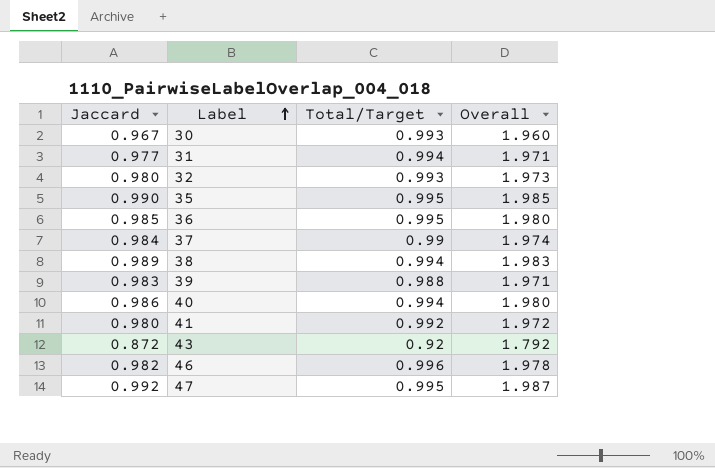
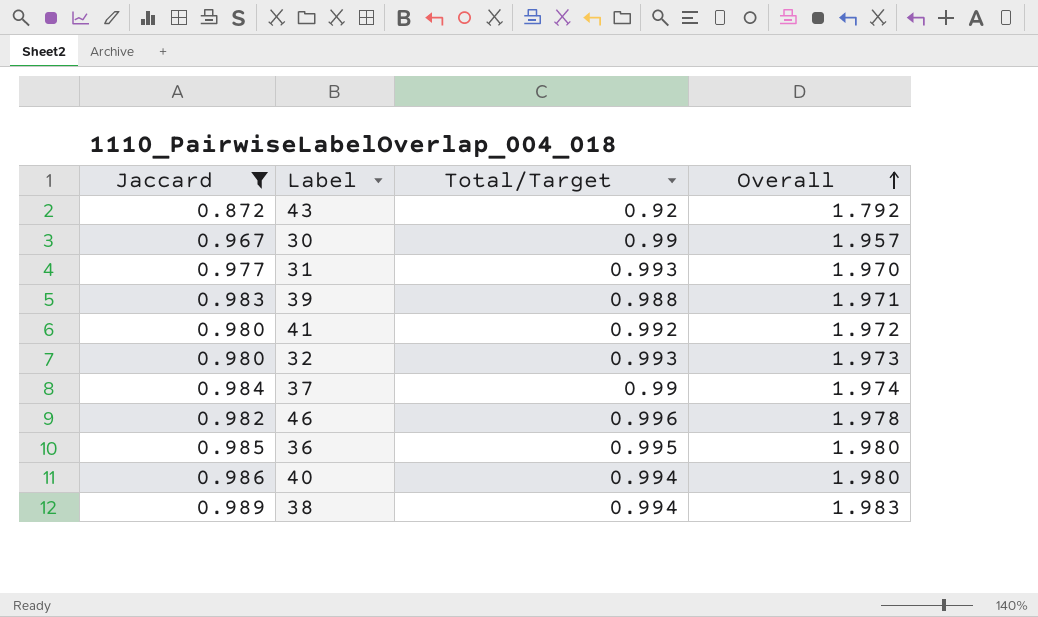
filter: none -> Jaccard <= 0.989
row order: Label ascending -> Overall ascending
30 | Total/Target: 0.993 -> 0.99
30 | Overall: 1.960 -> 1.957
31 | Total/Target: 0.994 -> 0.993
31 | Overall: 1.971 -> 1.970

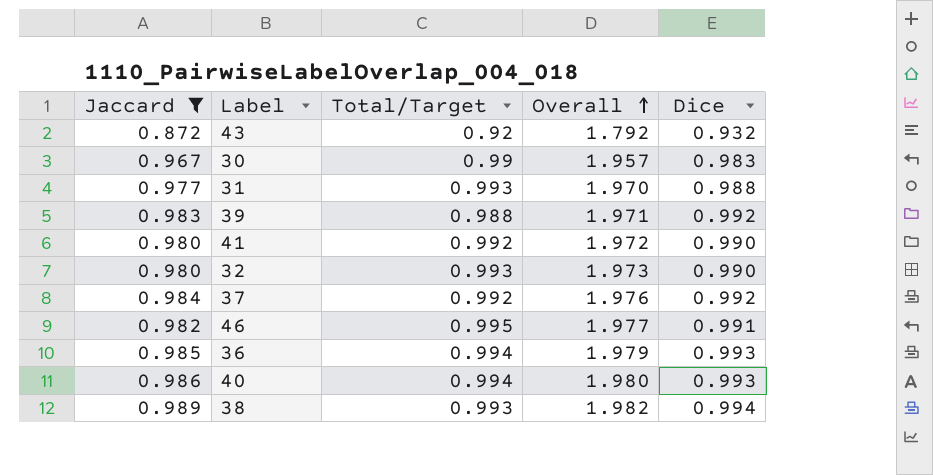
column Dice | position: none -> 5
37 | Total/Target: 0.99 -> 0.992
37 | Overall: 1.974 -> 1.976
46 | Total/Target: 0.996 -> 0.995
46 | Overall: 1.978 -> 1.977
36 | Total/Target: 0.995 -> 0.994
36 | Overall: 1.980 -> 1.979
38 | Total/Target: 0.994 -> 0.993
38 | Overall: 1.983 -> 1.982

